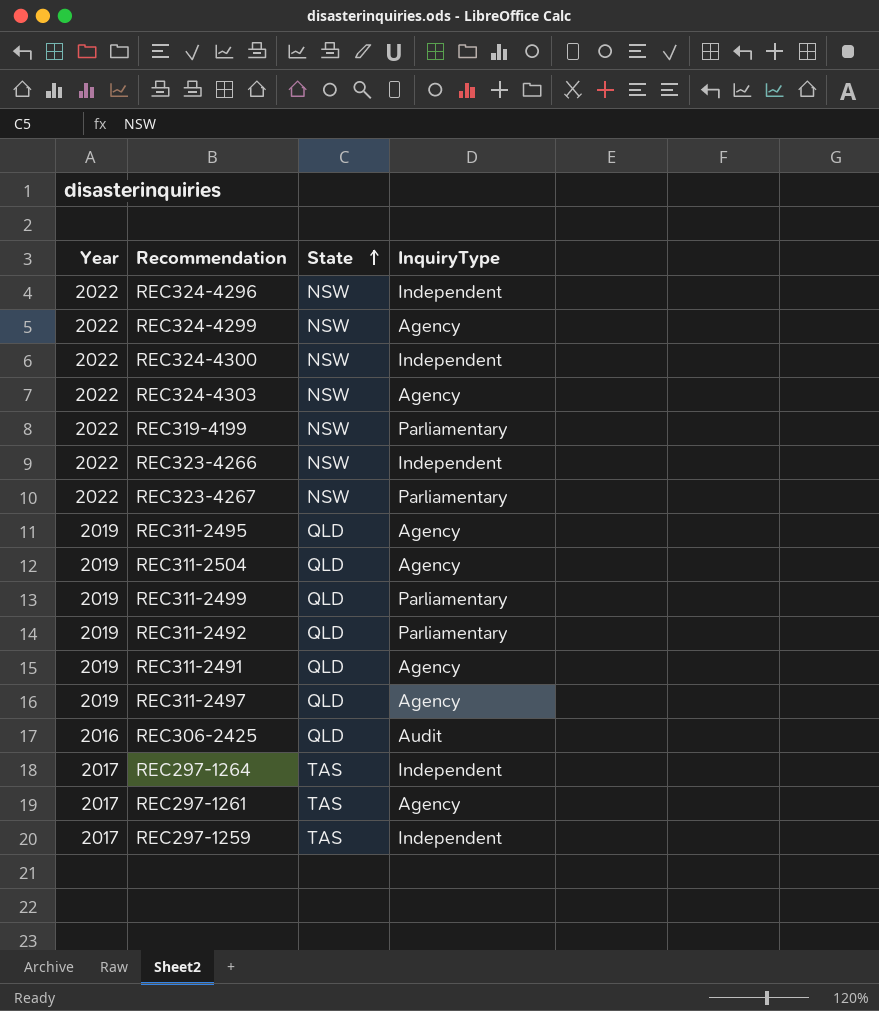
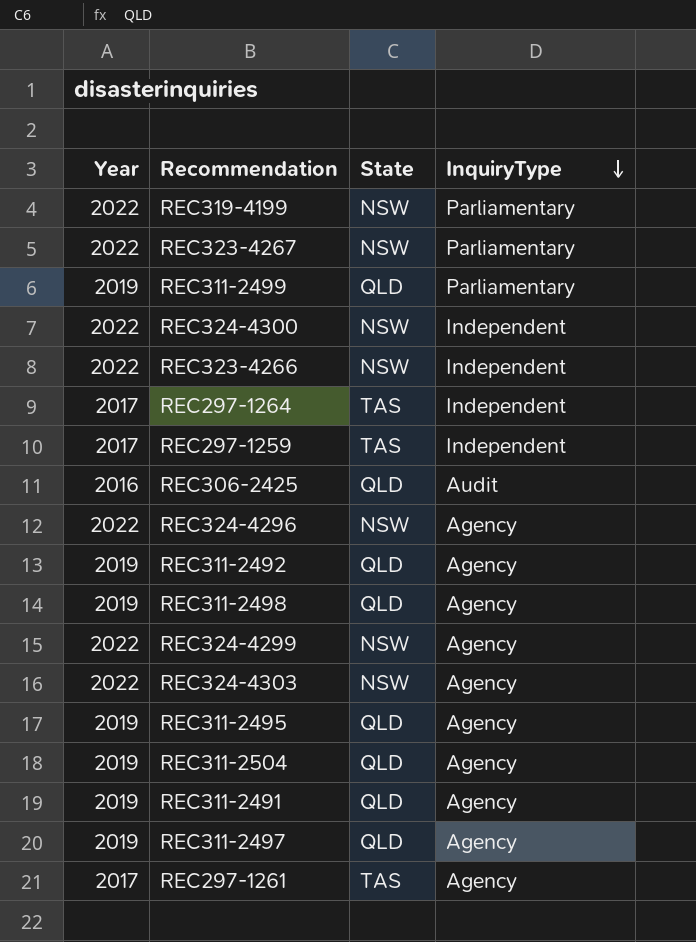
row order: State ascending -> InquiryType descending
REC324-4296 | InquiryType: Independent -> Agency
REC311-2492 | InquiryType: Parliamentary -> Agency
row REC311-2498: none -> 2019 | QLD | Agency

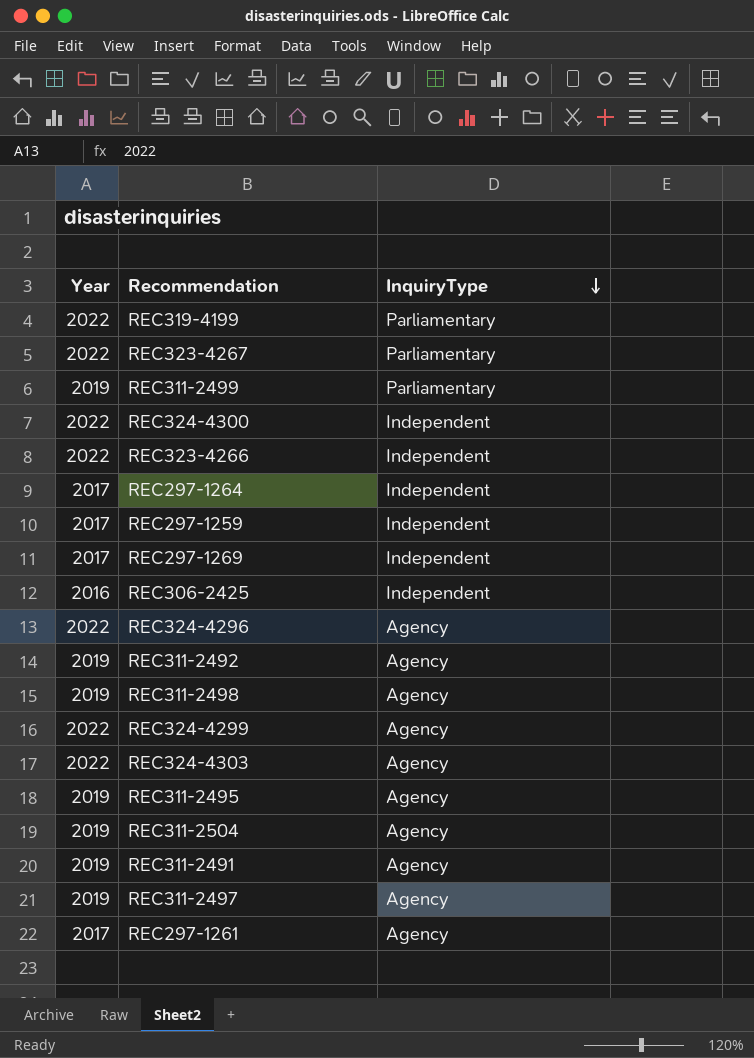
column State | position: 3 -> none
row REC297-1269: none -> 2017 | Independent
REC306-2425 | InquiryType: Audit -> Independent

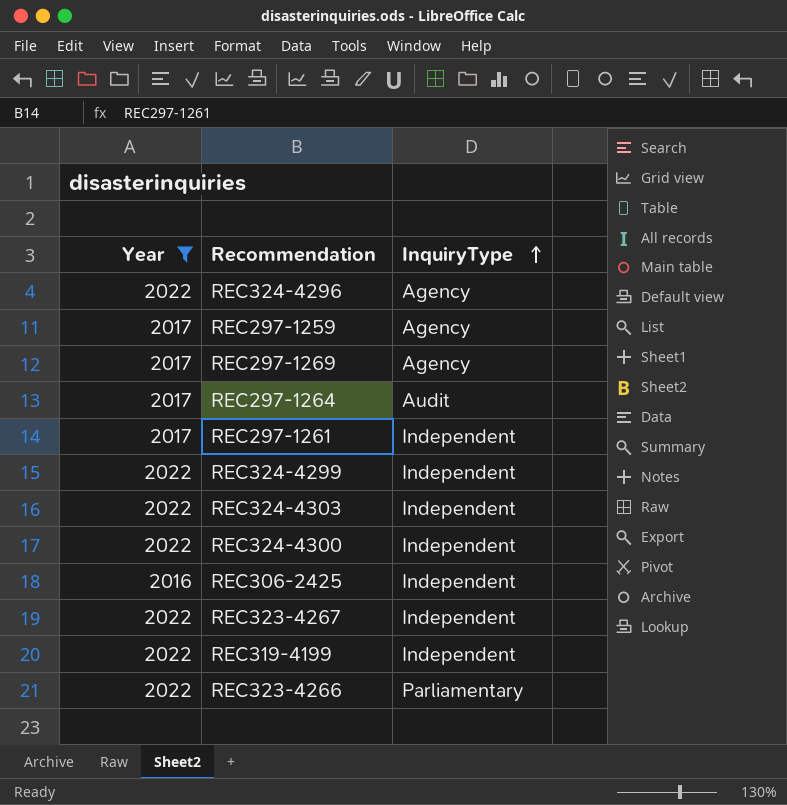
filter: none -> Year != 2019
row order: InquiryType descending -> InquiryType ascending
REC297-1259 | InquiryType: Independent -> Agency
REC297-1269 | InquiryType: Independent -> Agency
REC297-1264 | InquiryType: Independent -> Audit
REC297-1261 | InquiryType: Agency -> Independent
REC324-4299 | InquiryType: Agency -> Independent
REC324-4303 | InquiryType: Agency -> Independent
REC323-4267 | InquiryType: Parliamentary -> Independent
REC319-4199 | InquiryType: Parliamentary -> Independent
REC323-4266 | InquiryType: Independent -> Parliamentary

